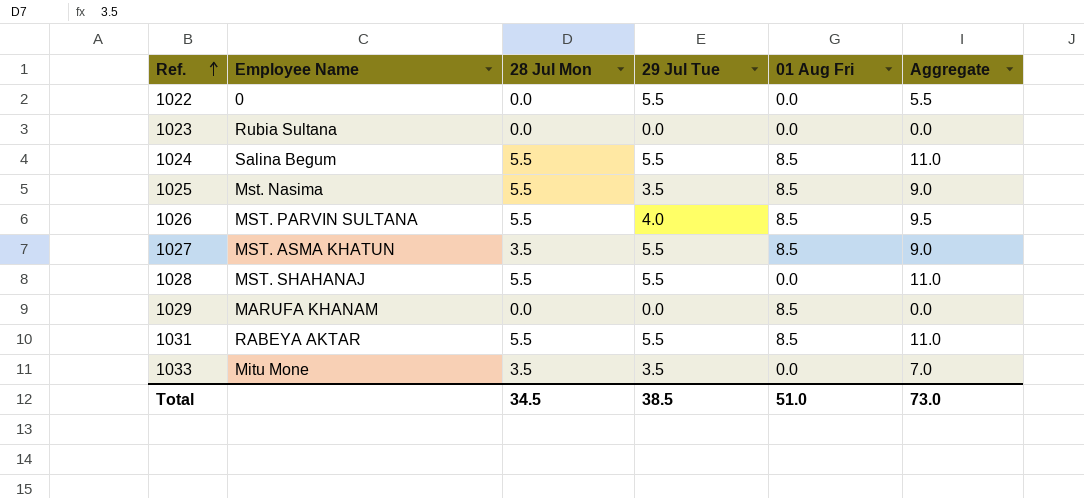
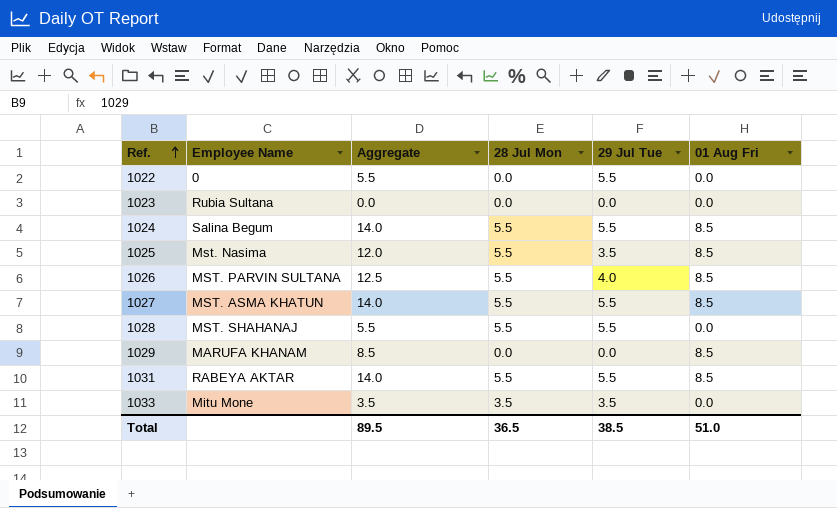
column Aggregate | formula: [28 Jul Mon] + [29 Jul Tue] -> [29 Jul Tue] + [01 Aug Fri]
column Aggregate | position: 6 -> 3
1027 | 28 Jul Mon: 3.5 -> 5.5
Total | Aggregate: 73.0 -> 89.5
Total | 28 Jul Mon: 34.5 -> 36.5

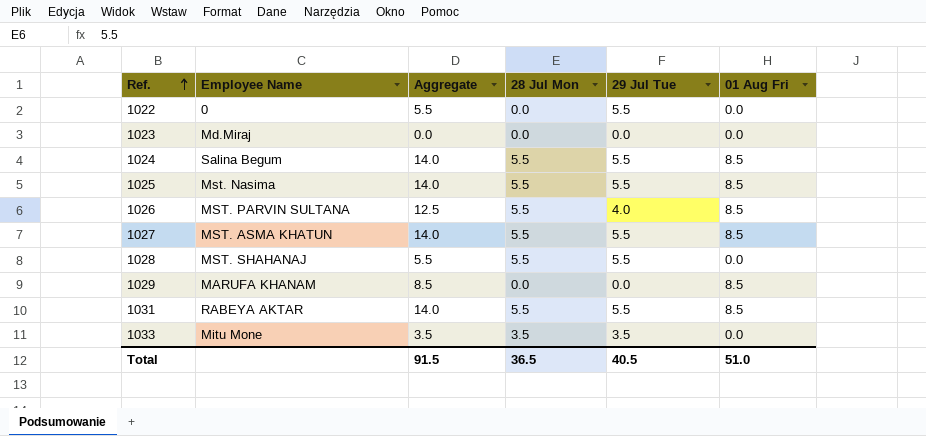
1023 | Employee Name: Rubia Sultana -> Md.Miraj
1025 | Aggregate: 12.0 -> 14.0
1025 | 29 Jul Tue: 3.5 -> 5.5
Total | Aggregate: 89.5 -> 91.5
Total | 29 Jul Tue: 38.5 -> 40.5

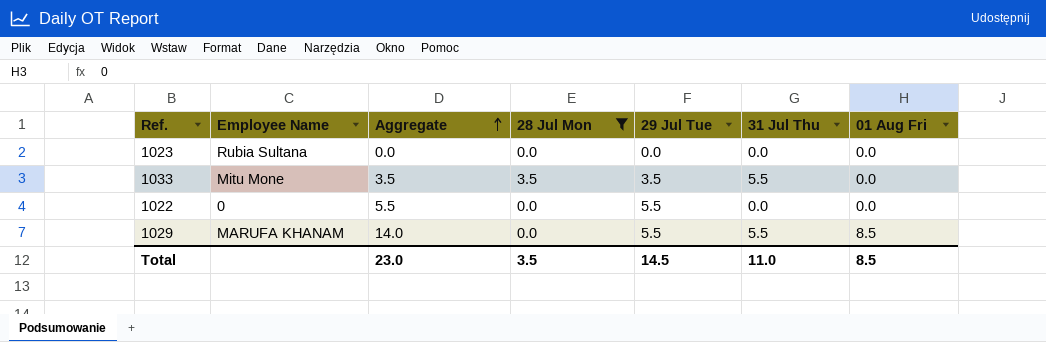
filter: none -> 28 Jul Mon != 5.5
row order: Ref. ascending -> Aggregate ascending
column 31 Jul Thu | position: none -> 6
1023 | Employee Name: Md.Miraj -> Rubia Sultana
1029 | Aggregate: 8.5 -> 14.0
1029 | 29 Jul Tue: 0.0 -> 5.5
Total | Aggregate: 91.5 -> 23.0
Total | 28 Jul Mon: 36.5 -> 3.5
Total | 29 Jul Tue: 40.5 -> 14.5
Total | 01 Aug Fri: 51.0 -> 8.5

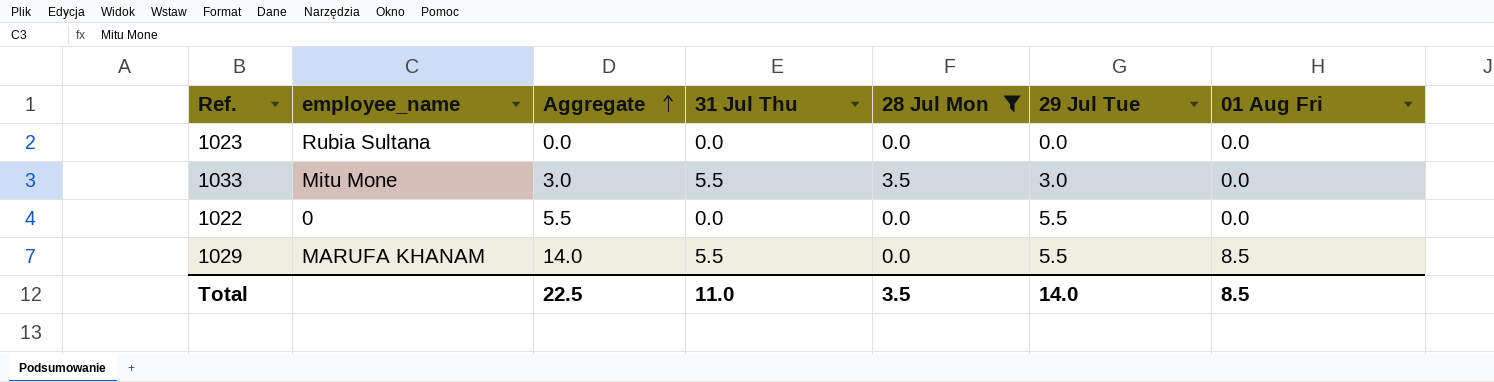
column name: Employee Name -> employee_name
column 31 Jul Thu | position: 6 -> 4
1033 | Aggregate: 3.5 -> 3.0
1033 | 29 Jul Tue: 3.5 -> 3.0
Total | Aggregate: 23.0 -> 22.5
Total | 29 Jul Tue: 14.5 -> 14.0

